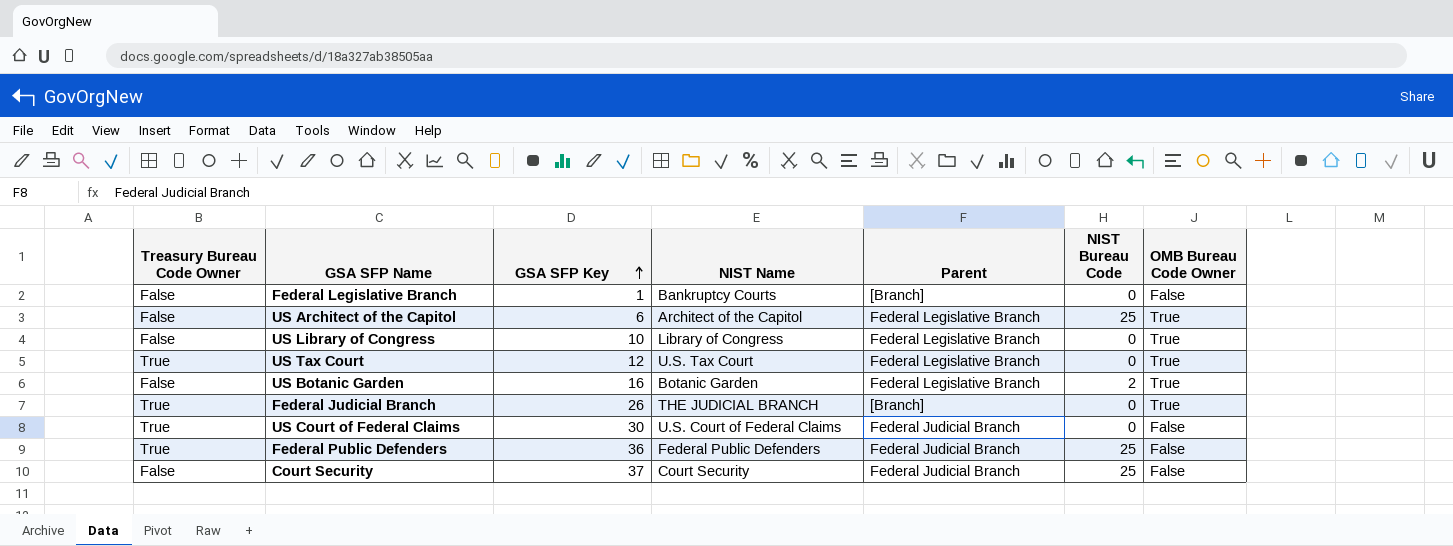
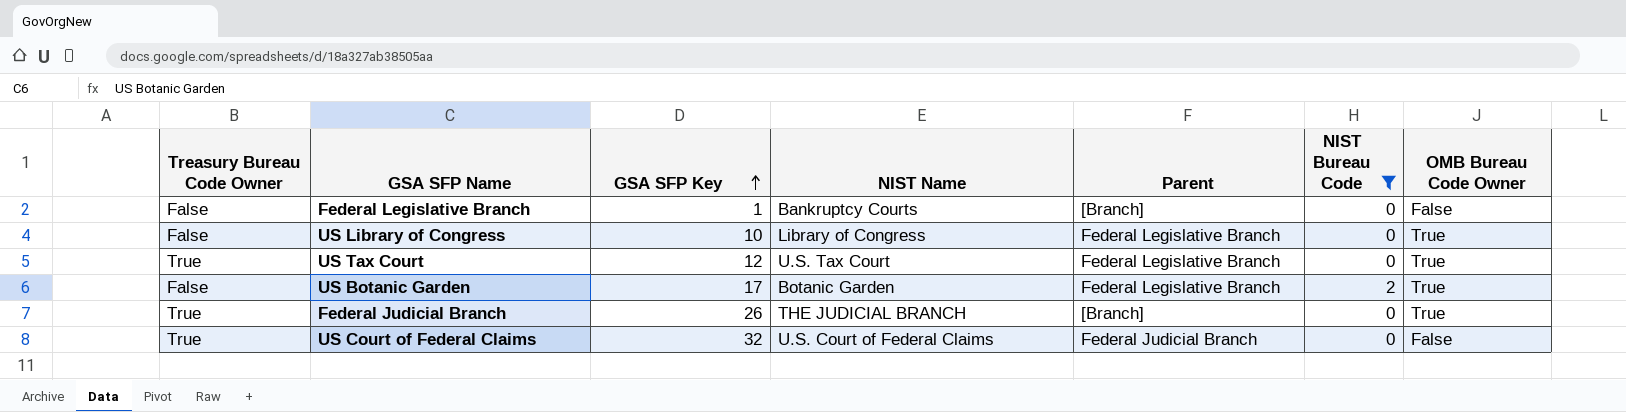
filter: none -> NIST Bureau Code != 25
US Botanic Garden | GSA SFP Key: 16 -> 17
US Court of Federal Claims | GSA SFP Key: 30 -> 32

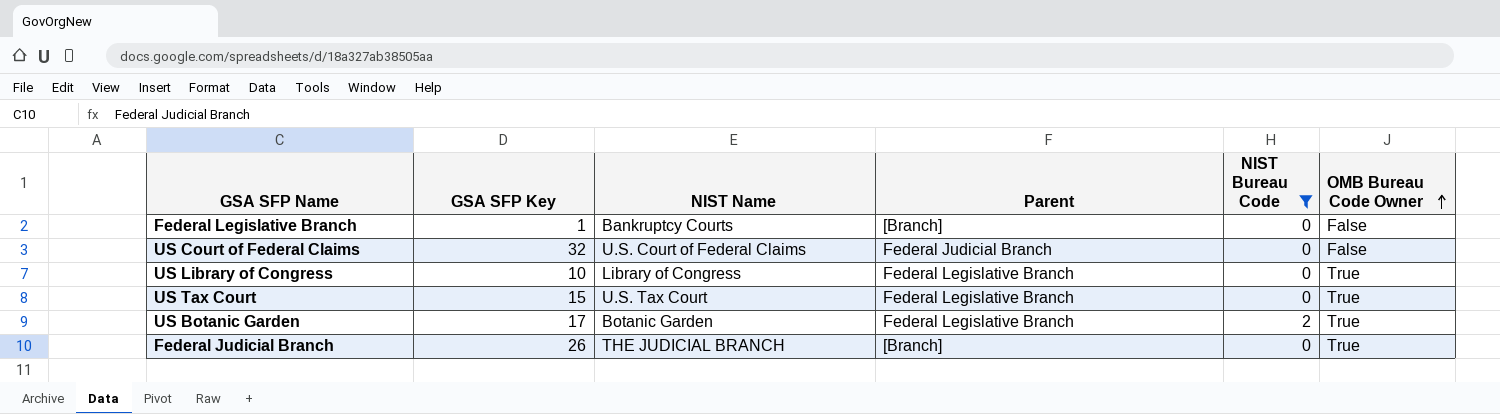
row order: GSA SFP Key ascending -> OMB Bureau Code Owner ascending
column Treasury Bureau Code Owner | position: 1 -> none
US Tax Court | GSA SFP Key: 12 -> 15

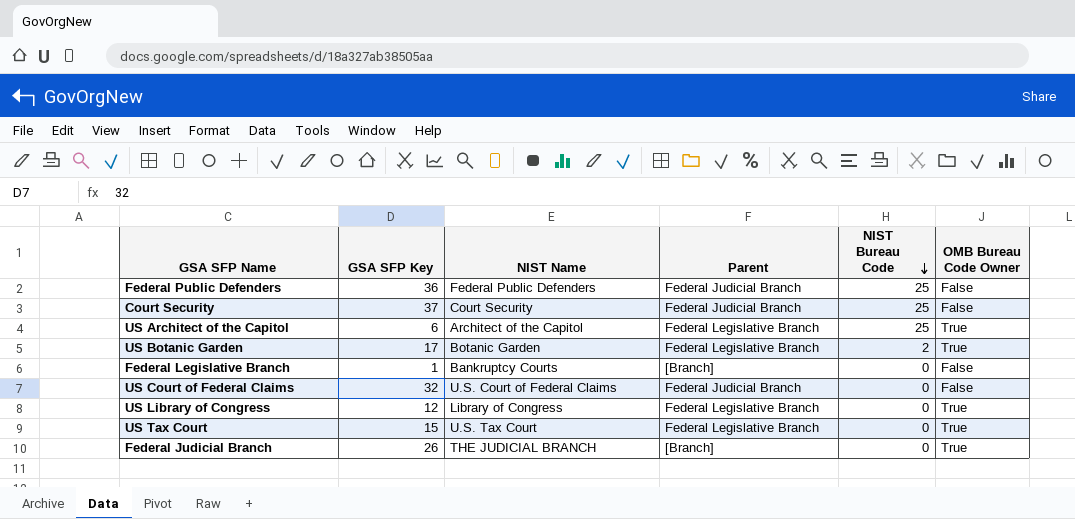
filter: NIST Bureau Code != 25 -> none
row order: OMB Bureau Code Owner ascending -> NIST Bureau Code descending
US Library of Congress | GSA SFP Key: 10 -> 12

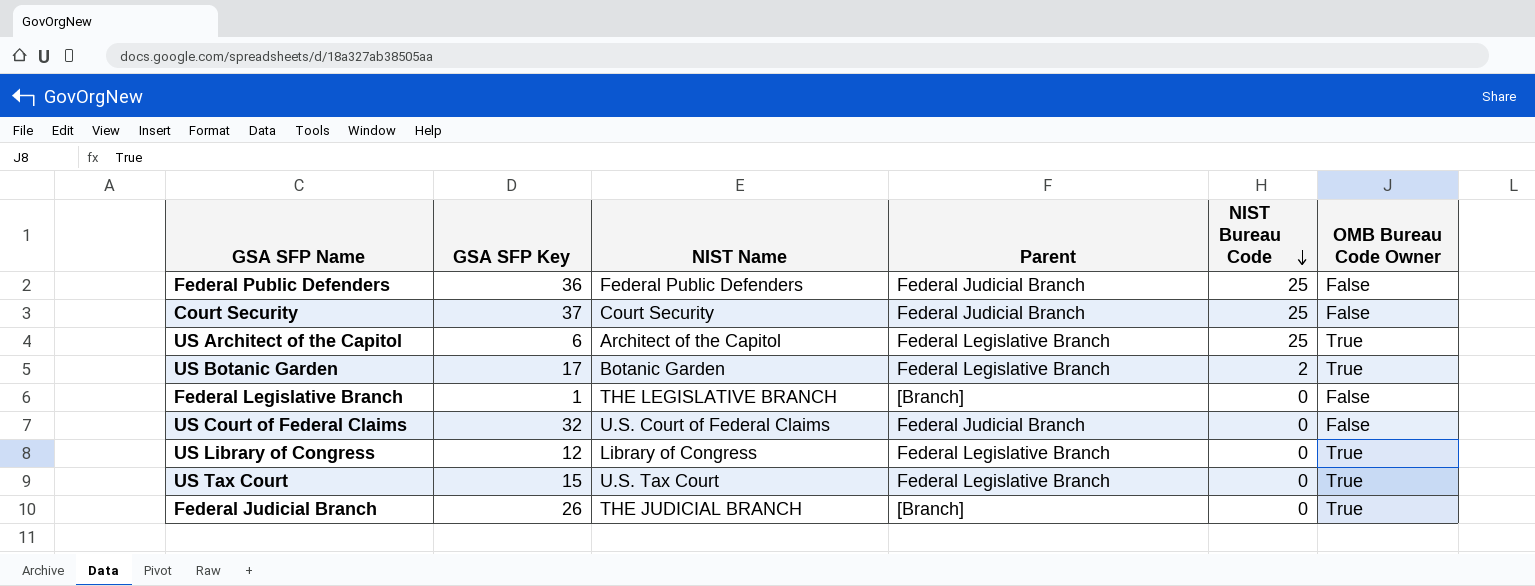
Federal Legislative Branch | NIST Name: Bankruptcy Courts -> THE LEGISLATIVE BRANCH

